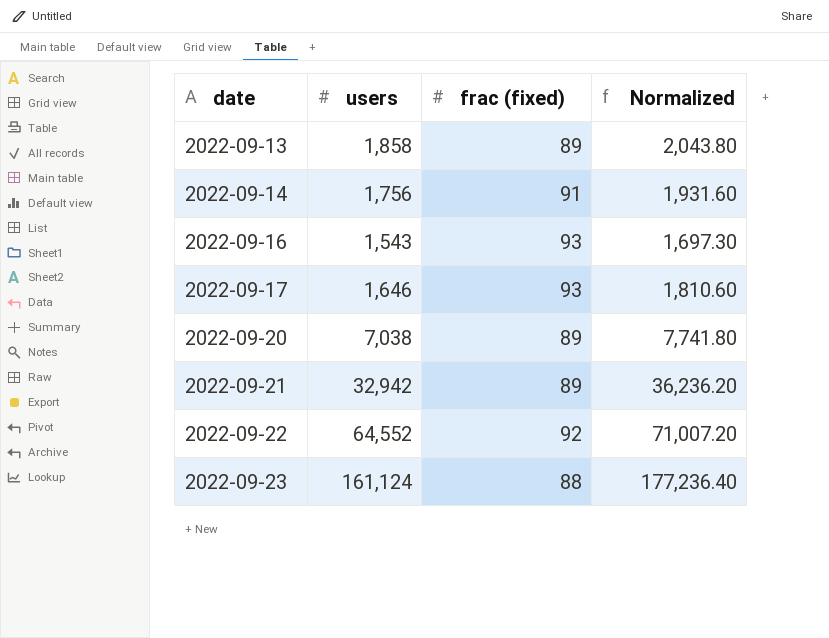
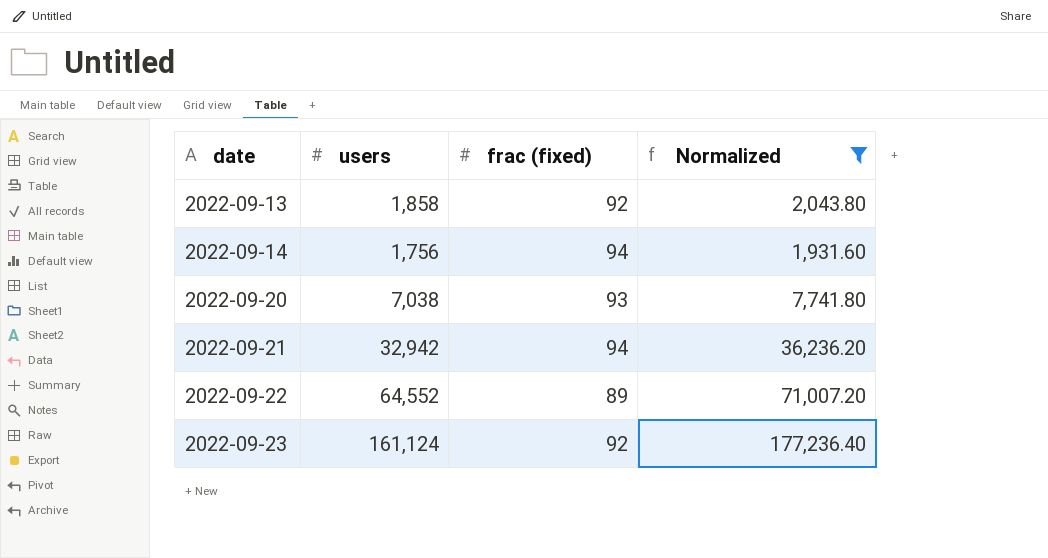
filter: none -> Normalized >= 1,931.60
2022-09-13 | frac (fixed): 89 -> 92
2022-09-14 | frac (fixed): 91 -> 94
2022-09-20 | frac (fixed): 89 -> 93
2022-09-21 | frac (fixed): 89 -> 94
2022-09-22 | frac (fixed): 92 -> 89
2022-09-23 | frac (fixed): 88 -> 92

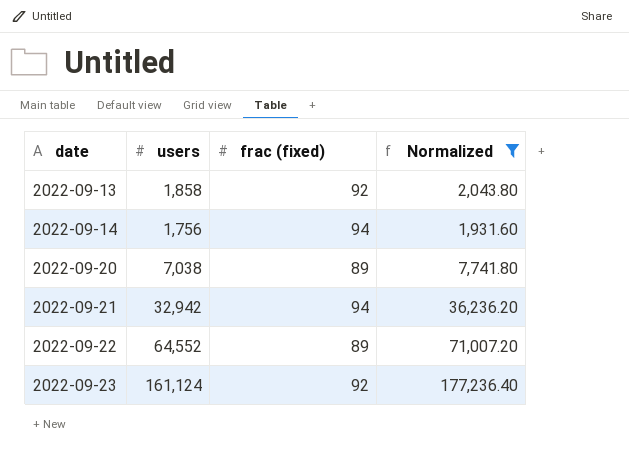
2022-09-20 | frac (fixed): 93 -> 89

